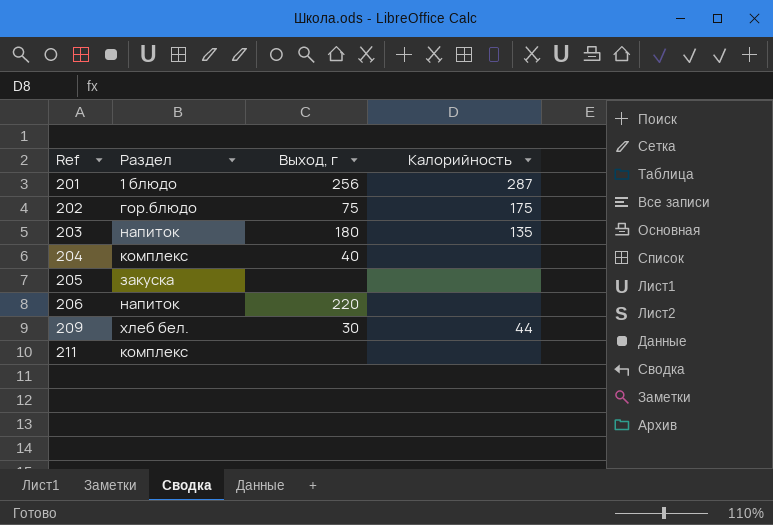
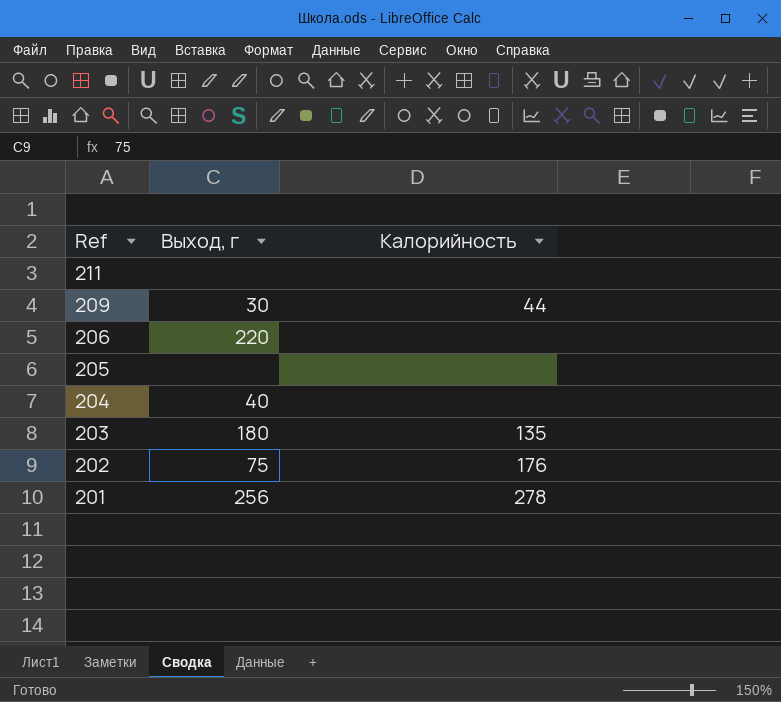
row order: Ref ascending -> Ref descending
column Раздел | position: 2 -> none
202 | Калорийность: 175 -> 176
201 | Калорийность: 287 -> 278

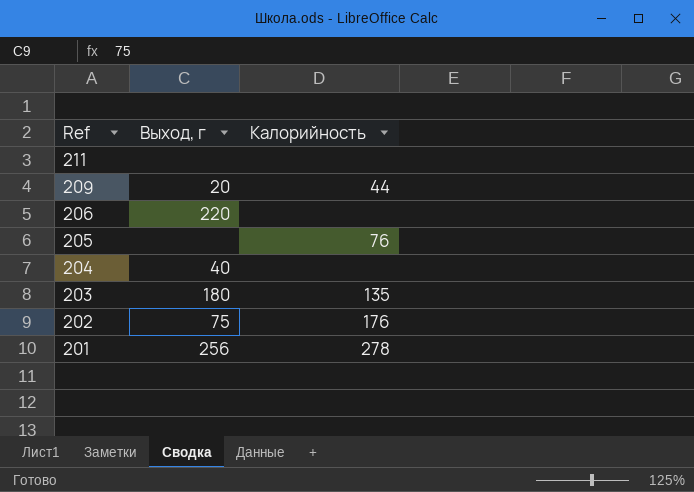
209 | Выход, г: 30 -> 20
205 | Калорийность: none -> 76

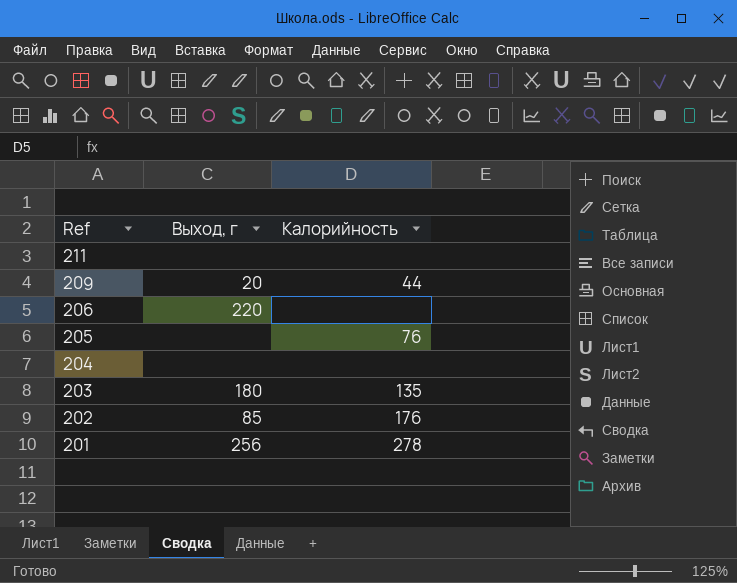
204 | Выход, г: 40 -> none
202 | Выход, г: 75 -> 85

